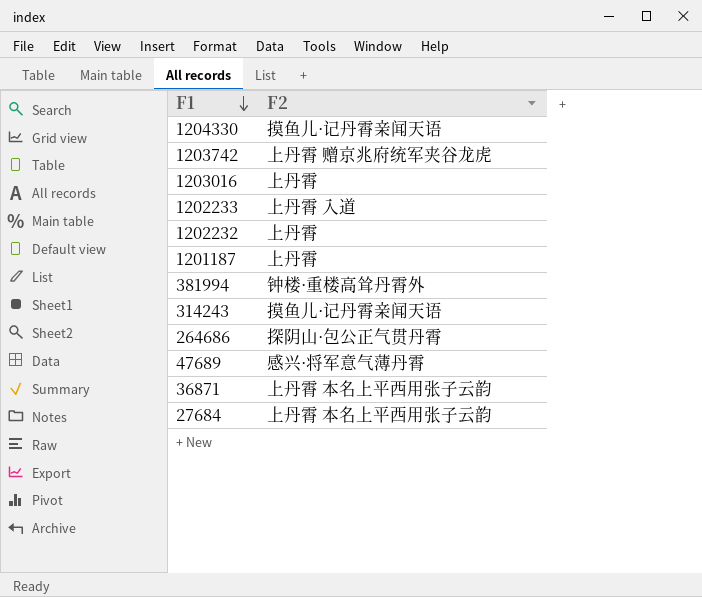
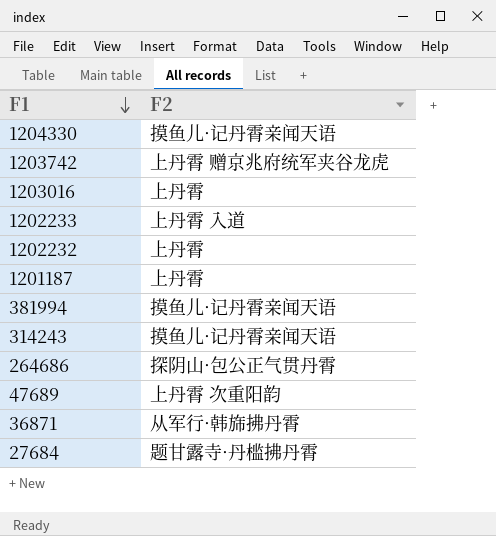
381994 | F2: 钟楼·重楼高耸丹霄外 -> 摸鱼儿·记丹霄亲闻天语
47689 | F2: 感兴·将军意气薄丹霄 -> 上丹霄 次重阳韵
36871 | F2: 上丹霄 本名上平西用张子云韵 -> 从军行·韩旆拂丹霄
27684 | F2: 上丹霄 本名上平西用张子云韵 -> 题甘露寺·丹槛拂丹霄

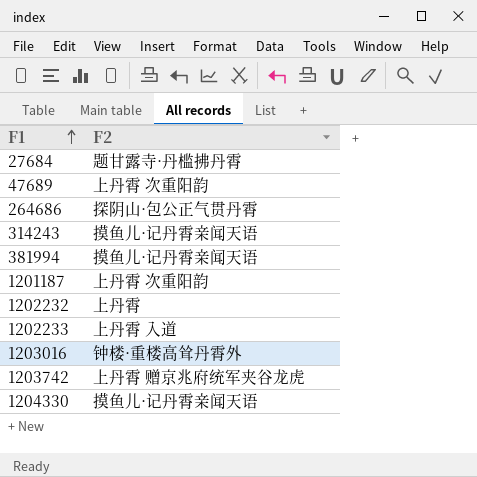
row order: F1 descending -> F1 ascending
row 36871: 从军行·韩旆拂丹霄 -> none
1201187 | F2: 上丹霄 -> 上丹霄 次重阳韵
1203016 | F2: 上丹霄 -> 钟楼·重楼高耸丹霄外

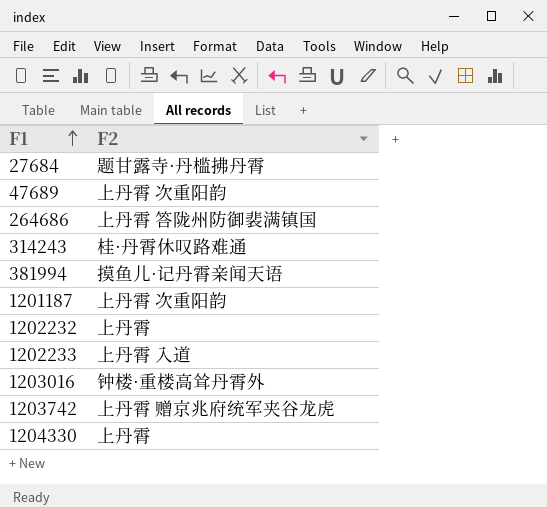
264686 | F2: 探阴山·包公正气贯丹霄 -> 上丹霄 答陇州防御裴满镇国
314243 | F2: 摸鱼儿·记丹霄亲闻天语 -> 桂·丹霄休叹路难通
1204330 | F2: 摸鱼儿·记丹霄亲闻天语 -> 上丹霄

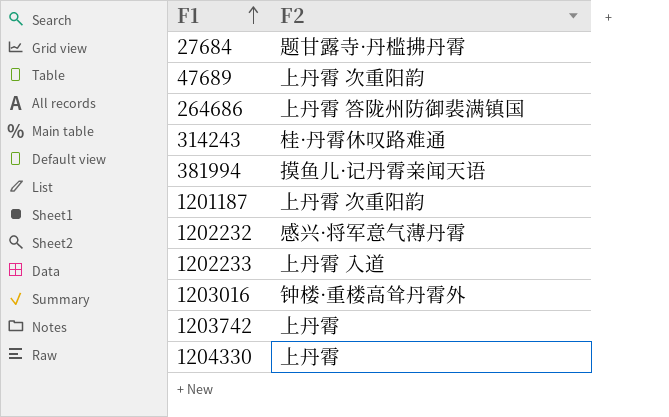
1202232 | F2: 上丹霄 -> 感兴·将军意气薄丹霄
1203742 | F2: 上丹霄 赠京兆府统军夹谷龙虎 -> 上丹霄

